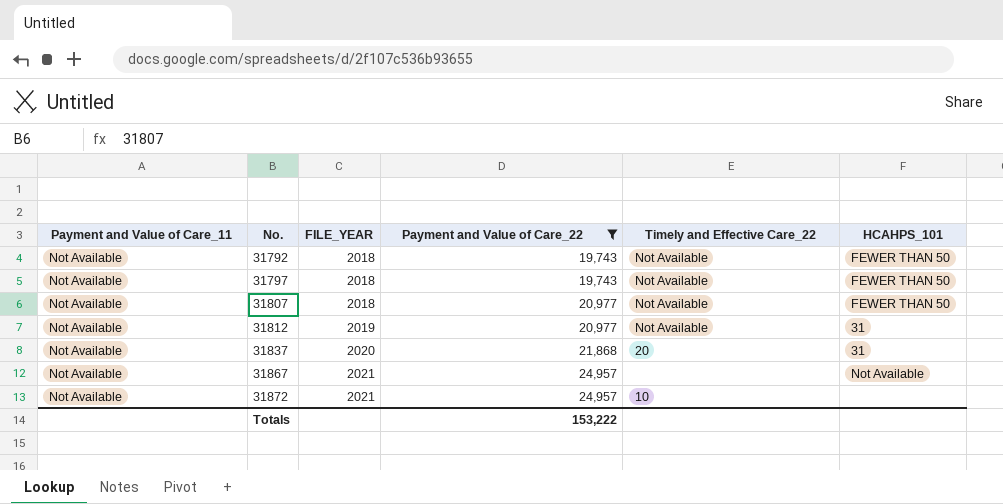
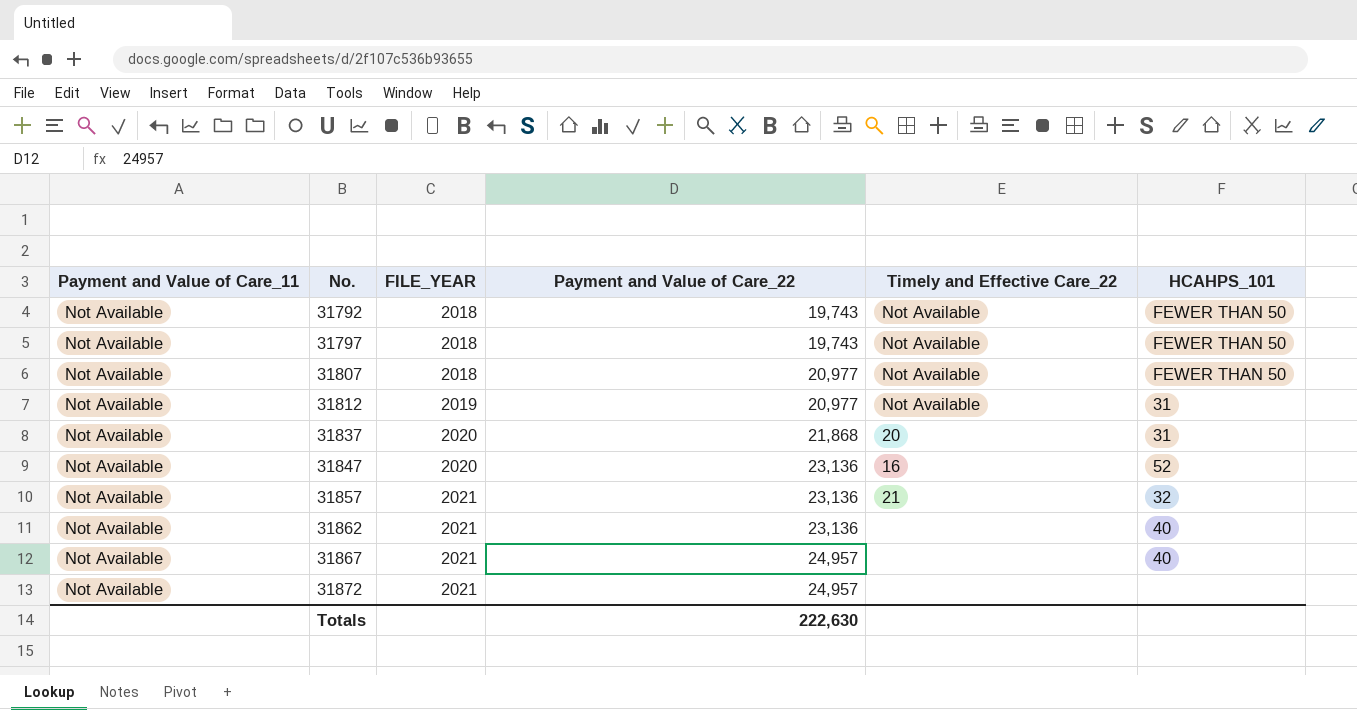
filter: Payment and Value of Care_22 != 23,136 -> none
31867 | HCAHPS_101: Not Available -> 40
31872 | Timely and Effective Care_22: 10 -> none
Totals | Payment and Value of Care_22: 153,222 -> 222,630

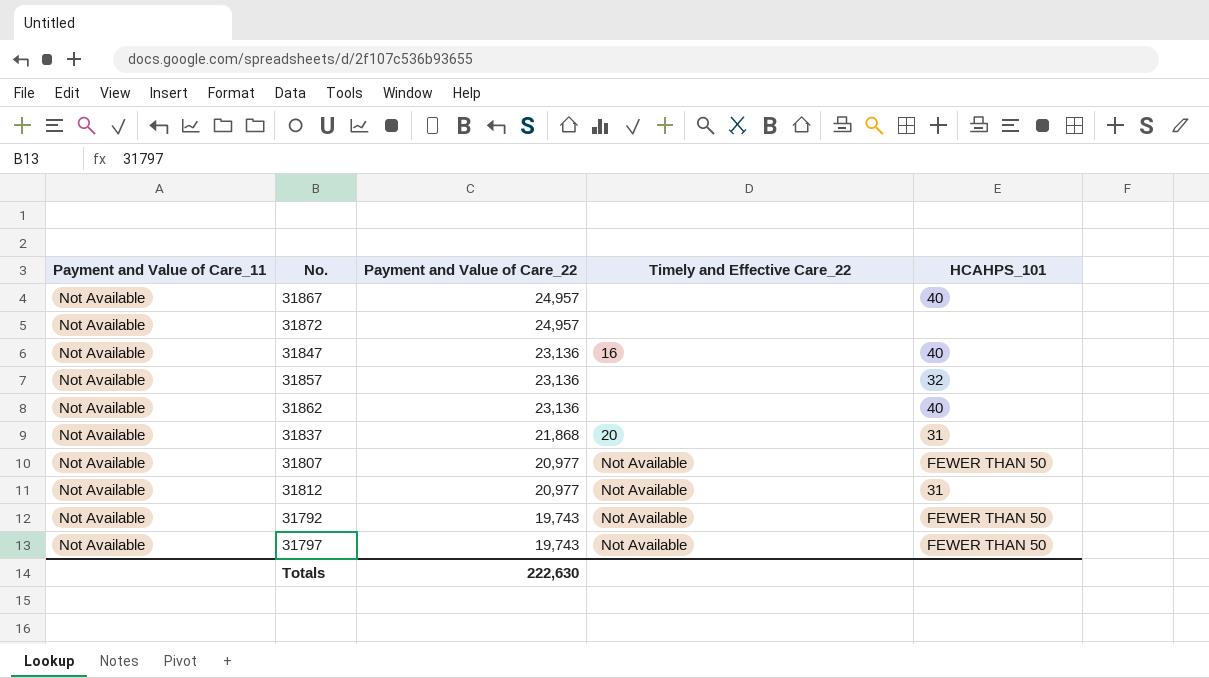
row order: No. ascending -> Payment and Value of Care_22 descending
column FILE_YEAR | position: 3 -> none
31847 | HCAHPS_101: 52 -> 40
31857 | Timely and Effective Care_22: 21 -> none

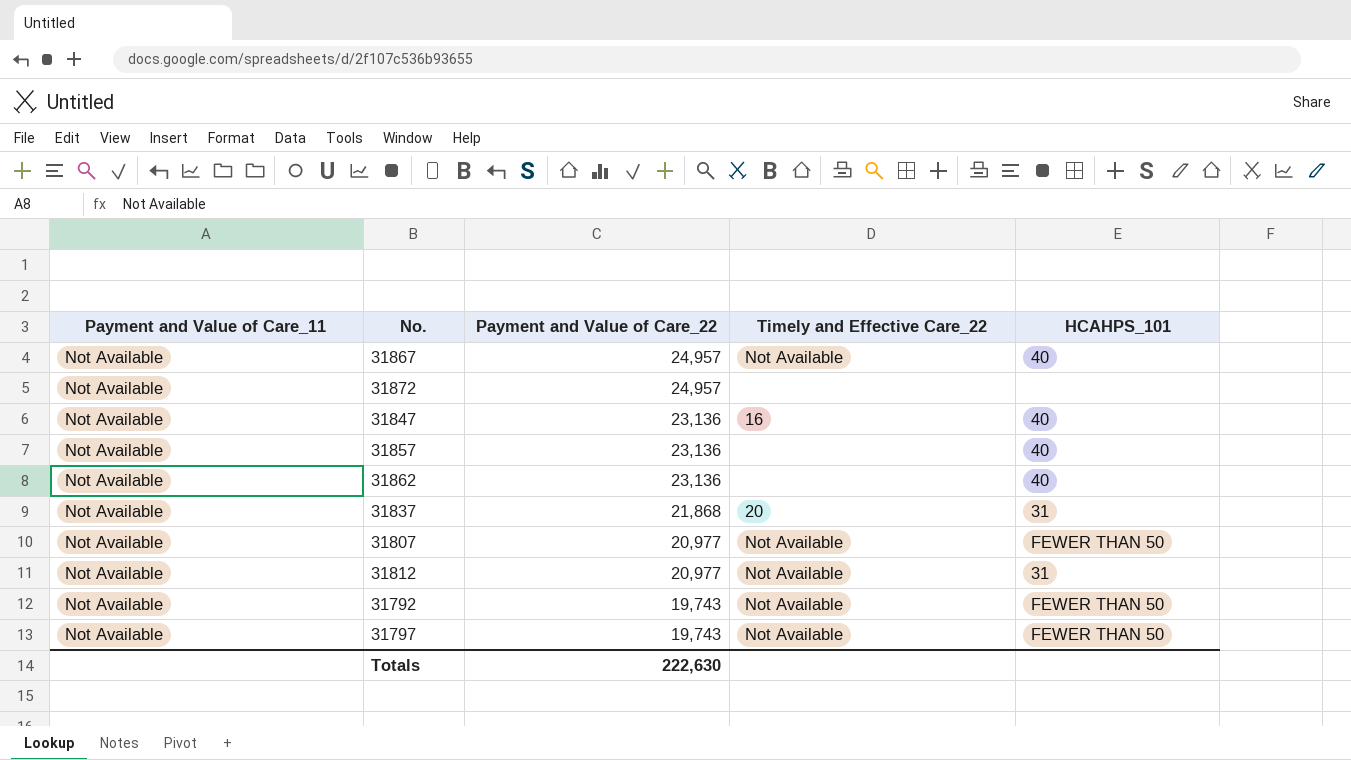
31867 | Timely and Effective Care_22: none -> Not Available
31857 | HCAHPS_101: 32 -> 40

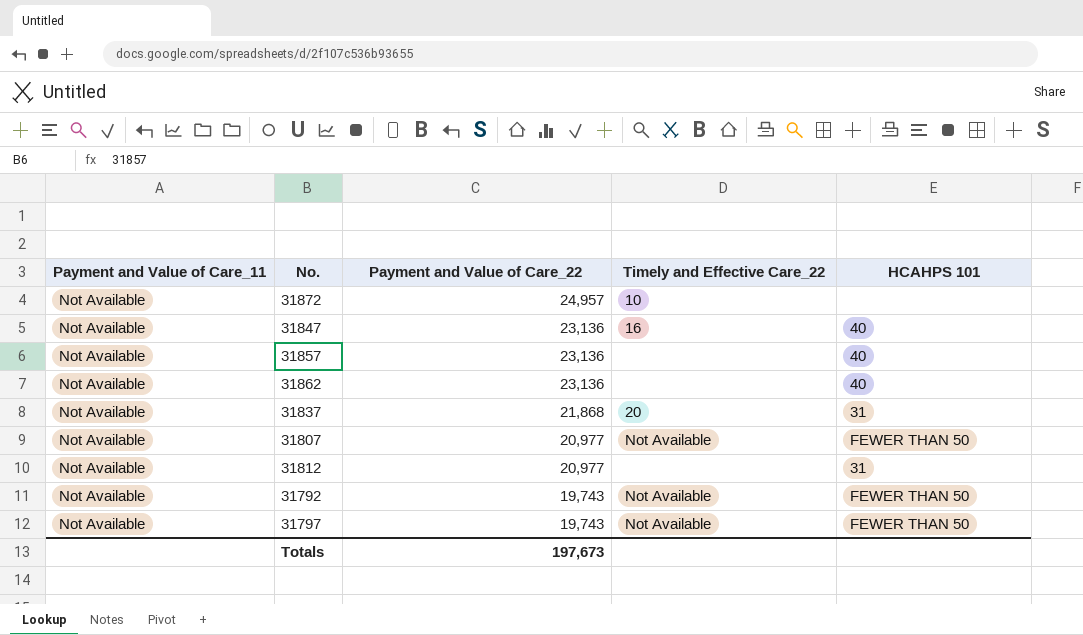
column name: HCAHPS_101 -> HCAHPS 101
row 31867: Not Available | 24,957 | Not Available | 40 -> none
31872 | Timely and Effective Care_22: none -> 10
31812 | Timely and Effective Care_22: Not Available -> none
Totals | Payment and Value of Care_22: 222,630 -> 197,673

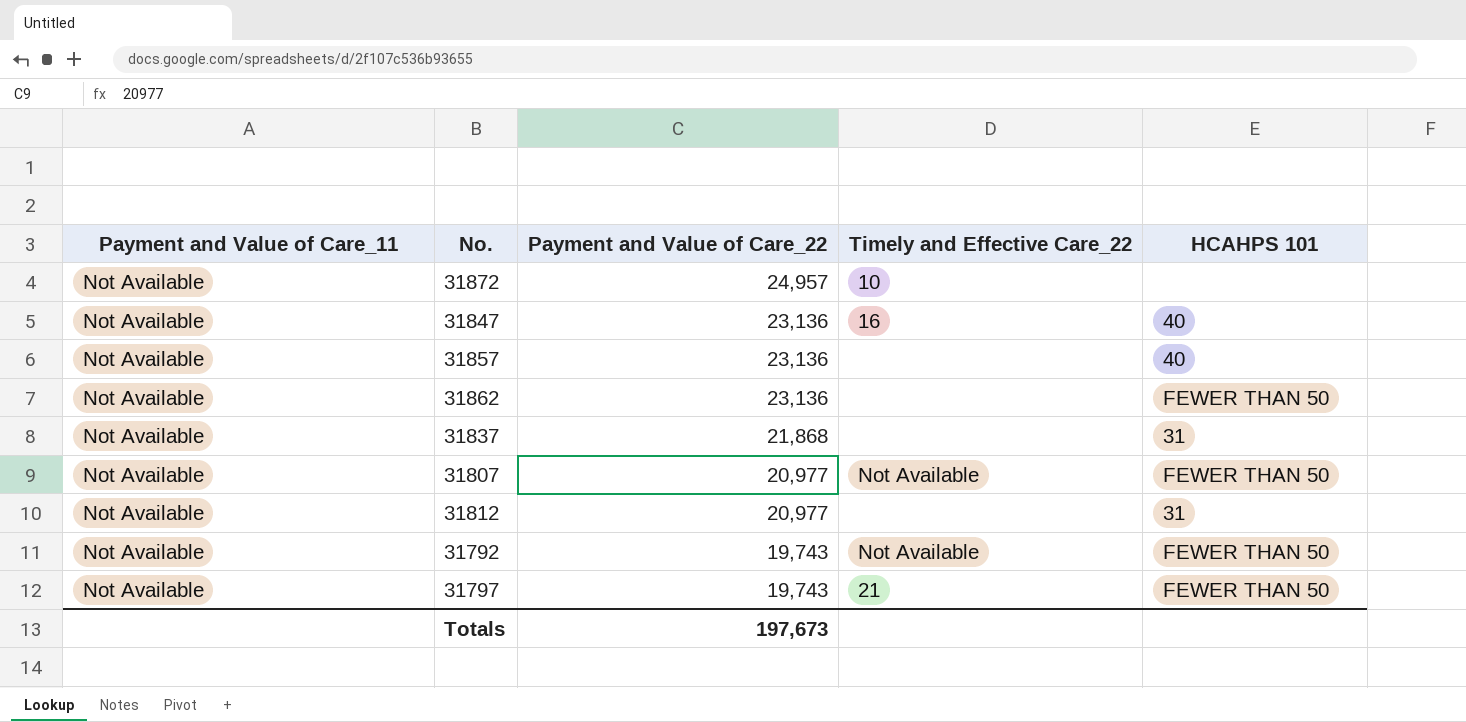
31862 | HCAHPS 101: 40 -> FEWER THAN 50
31837 | Timely and Effective Care_22: 20 -> none
31797 | Timely and Effective Care_22: Not Available -> 21

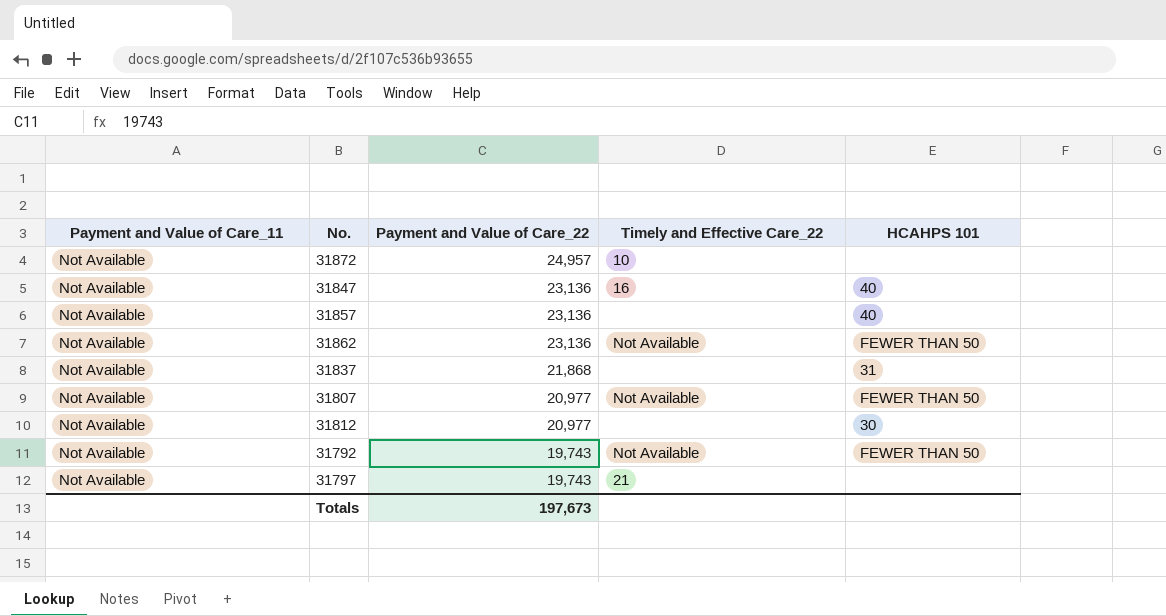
31862 | Timely and Effective Care_22: none -> Not Available
31812 | HCAHPS 101: 31 -> 30
31797 | HCAHPS 101: FEWER THAN 50 -> none

